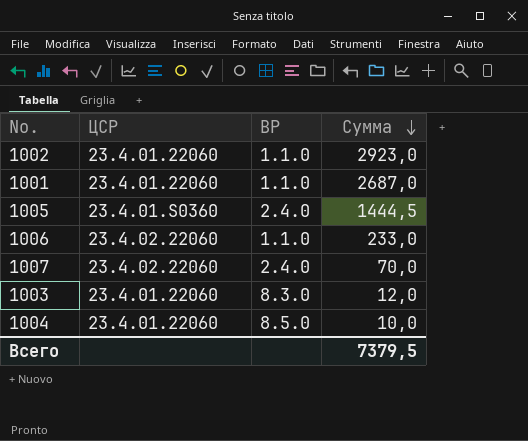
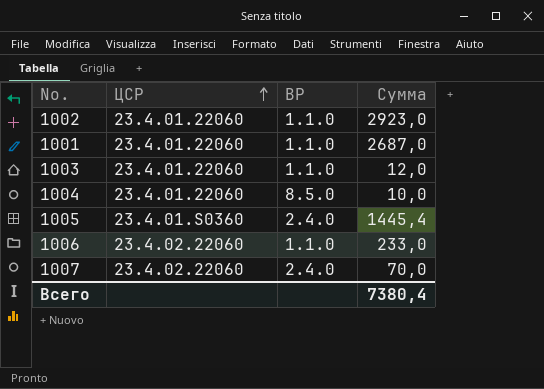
row order: Сумма descending -> ЦСР ascending
1003 | ВР: 8.3.0 -> 1.1.0
1005 | Сумма: 1444,5 -> 1445,4
Всего | Сумма: 7379,5 -> 7380,4

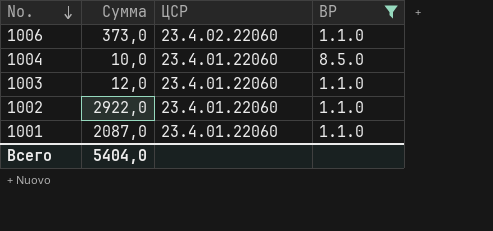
filter: none -> ВР != 2.4.0
row order: ЦСР ascending -> No. descending
column Сумма | position: 4 -> 2
1006 | Сумма: 233,0 -> 373,0
1002 | Сумма: 2923,0 -> 2922,0
1001 | Сумма: 2687,0 -> 2087,0
Всего | Сумма: 7380,4 -> 5404,0

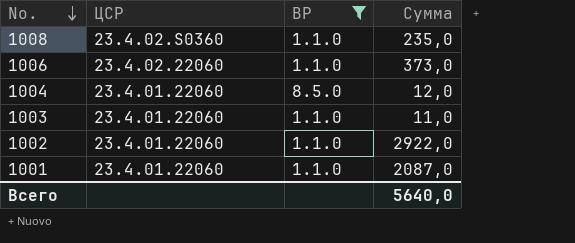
column Сумма | position: 2 -> 4
row 1008: none -> 23.4.02.S0360 | 1.1.0 | 235,0
1004 | Сумма: 10,0 -> 12,0
1003 | Сумма: 12,0 -> 11,0
Всего | Сумма: 5404,0 -> 5640,0

